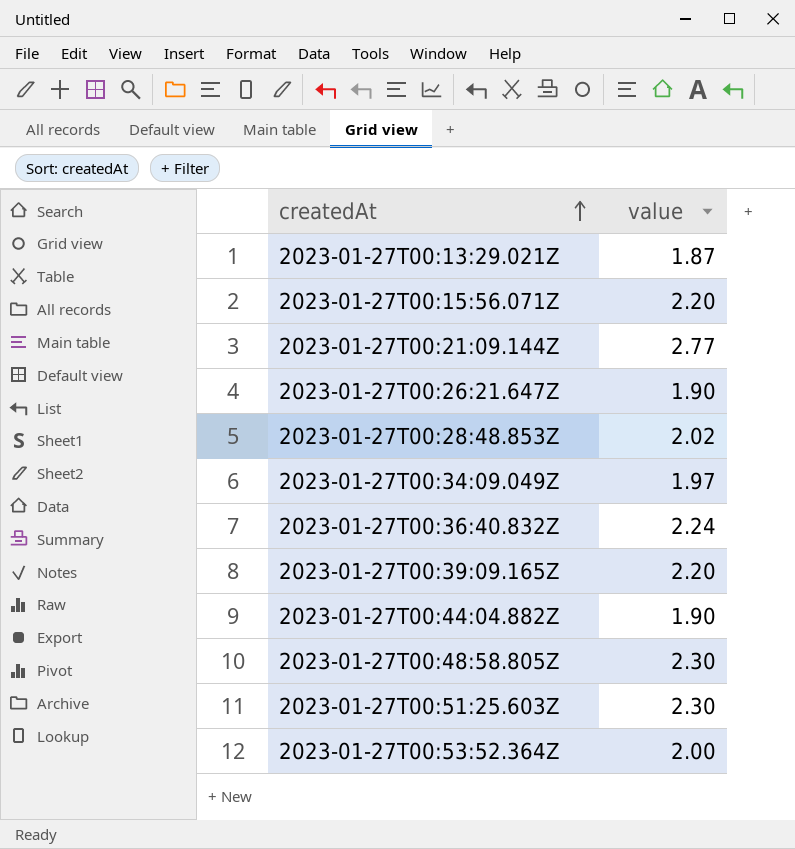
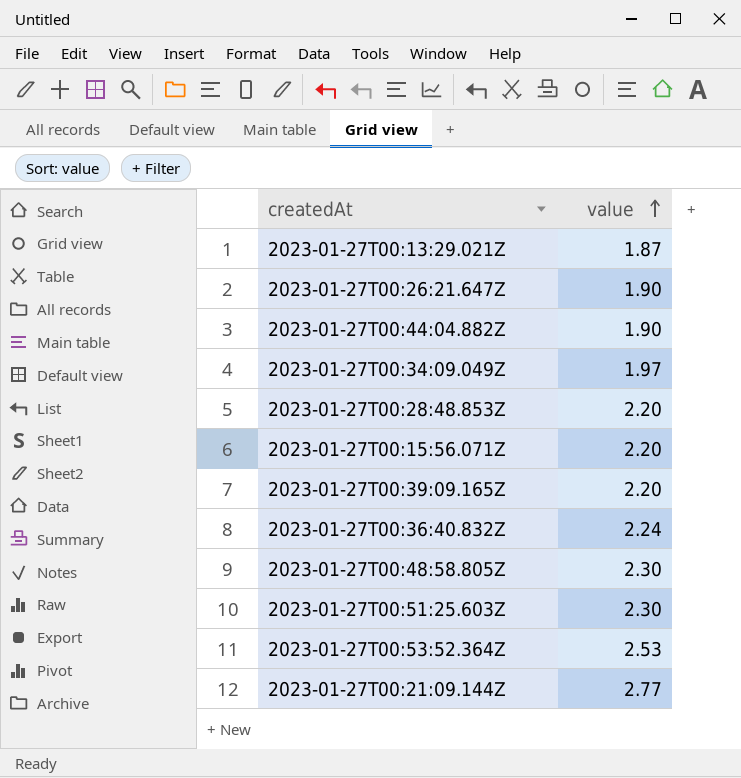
row order: createdAt ascending -> value ascending
2023-01-27T00:28:48.853Z | value: 2.02 -> 2.20
2023-01-27T00:53:52.364Z | value: 2.00 -> 2.53

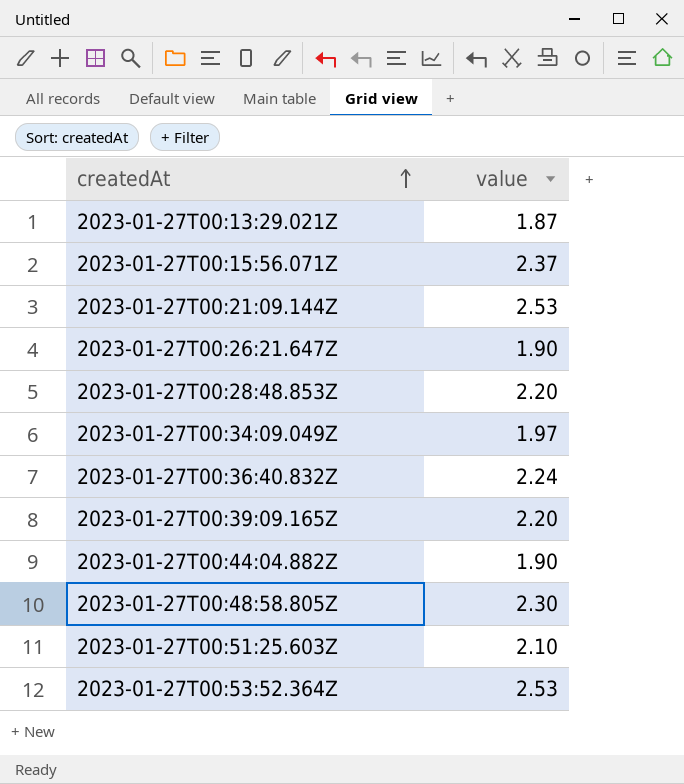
row order: value ascending -> createdAt ascending
2023-01-27T00:15:56.071Z | value: 2.20 -> 2.37
2023-01-27T00:21:09.144Z | value: 2.77 -> 2.53
2023-01-27T00:51:25.603Z | value: 2.30 -> 2.10

